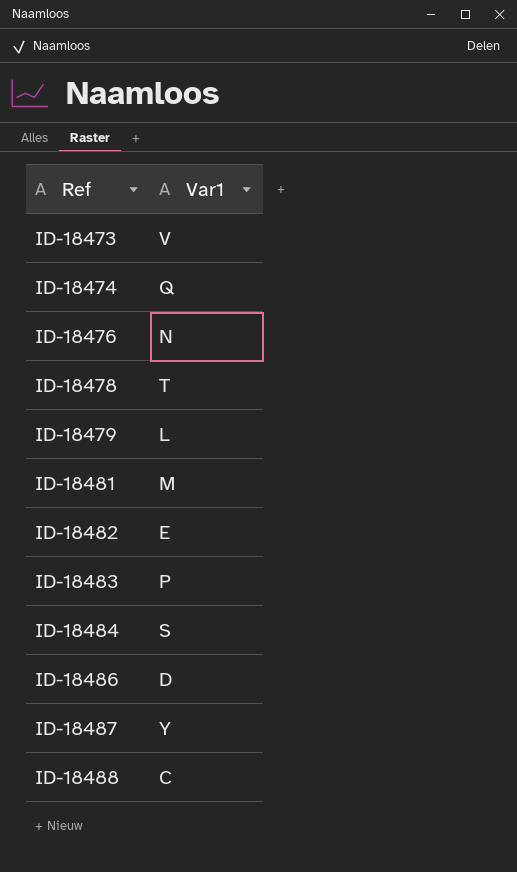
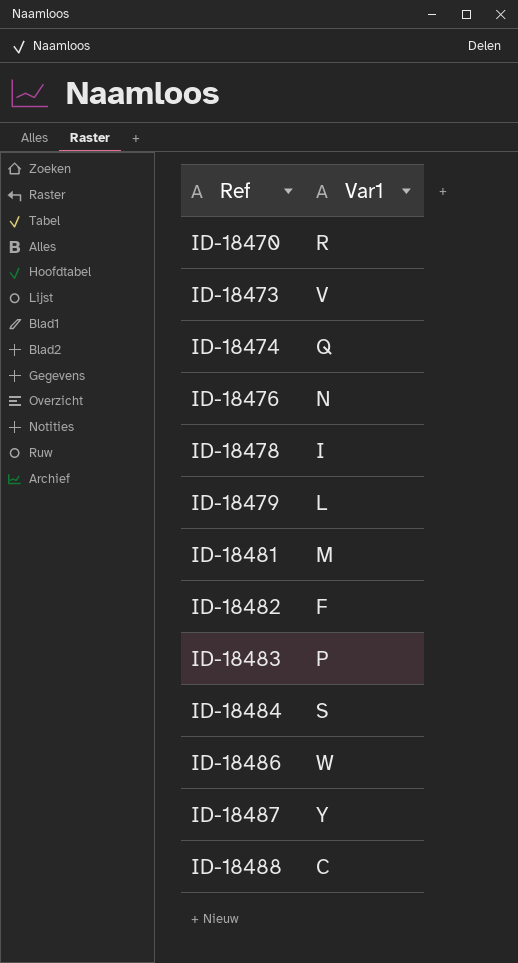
row ID-18470: none -> R
ID-18478 | Var1: T -> I
ID-18482 | Var1: E -> F
ID-18486 | Var1: D -> W

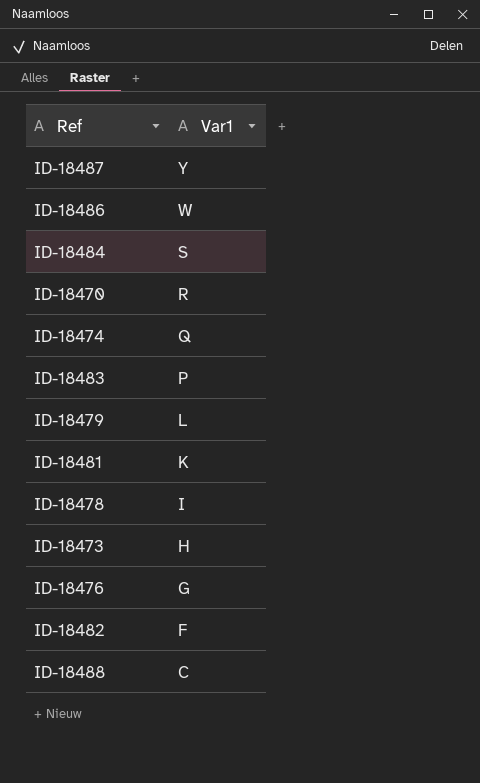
row order: Ref ascending -> Var1 descending
ID-18481 | Var1: M -> K
ID-18473 | Var1: V -> H
ID-18476 | Var1: N -> G

